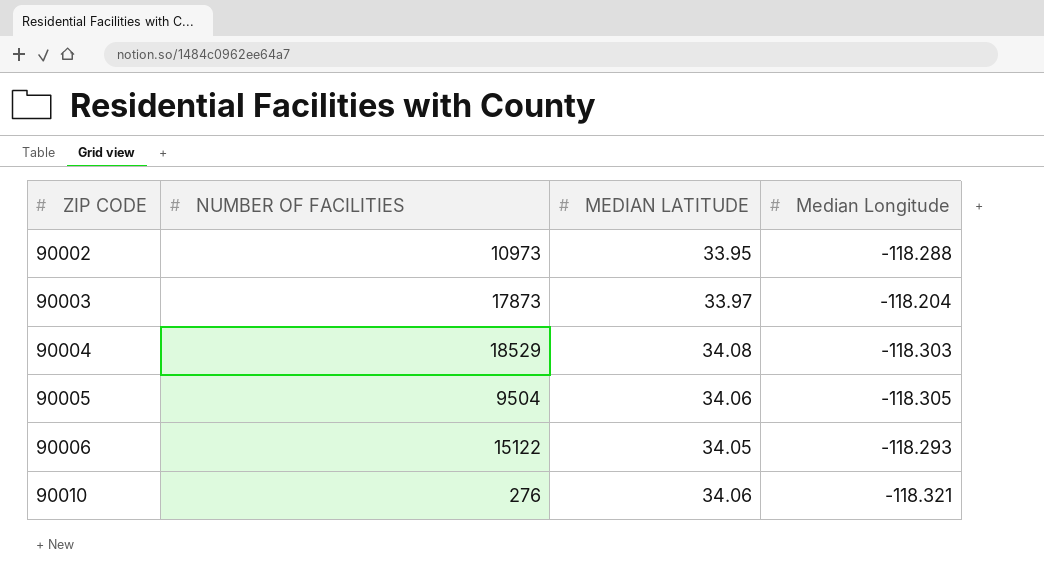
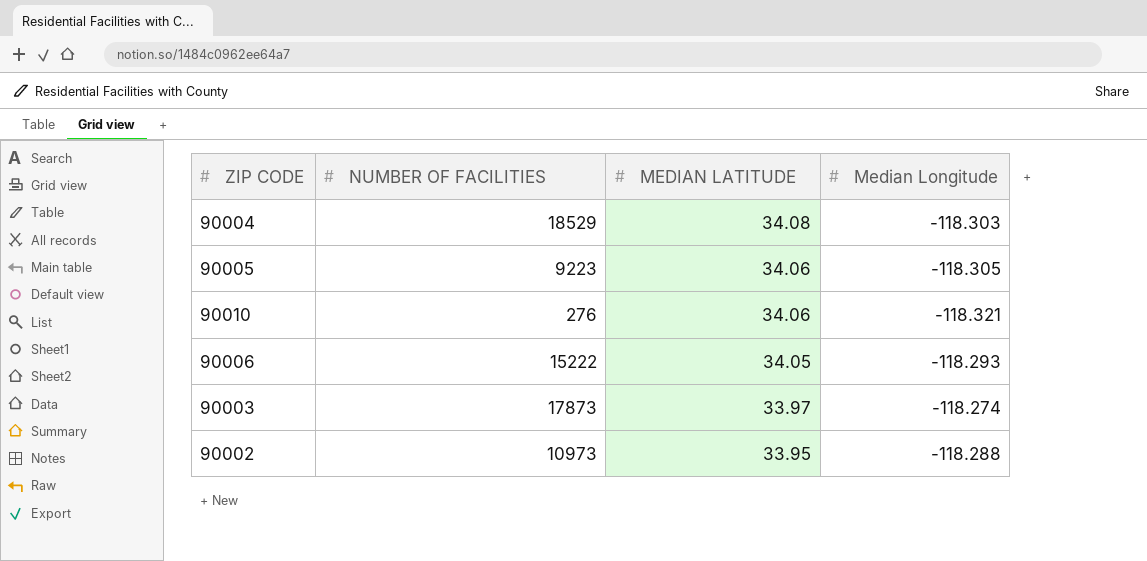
row order: ZIP CODE ascending -> MEDIAN LATITUDE descending
90005 | NUMBER OF FACILITIES: 9504 -> 9223
90006 | NUMBER OF FACILITIES: 15122 -> 15222
90003 | Median Longitude: -118.204 -> -118.274

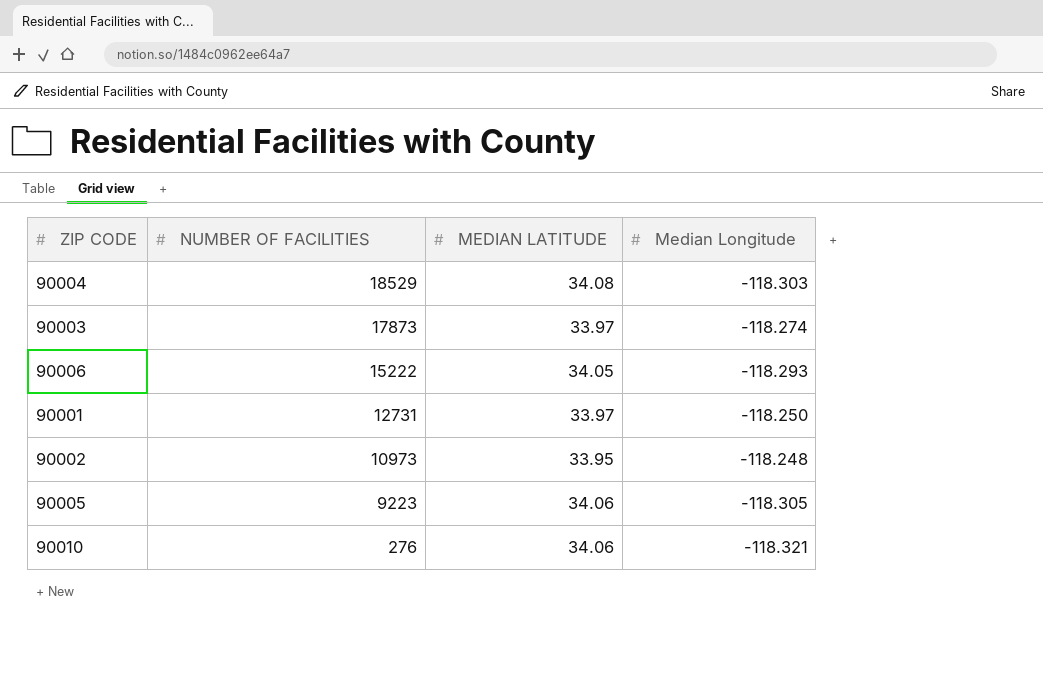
row order: MEDIAN LATITUDE descending -> NUMBER OF FACILITIES descending
row 90001: none -> 12731 | 33.97 | -118.250
90002 | Median Longitude: -118.288 -> -118.248

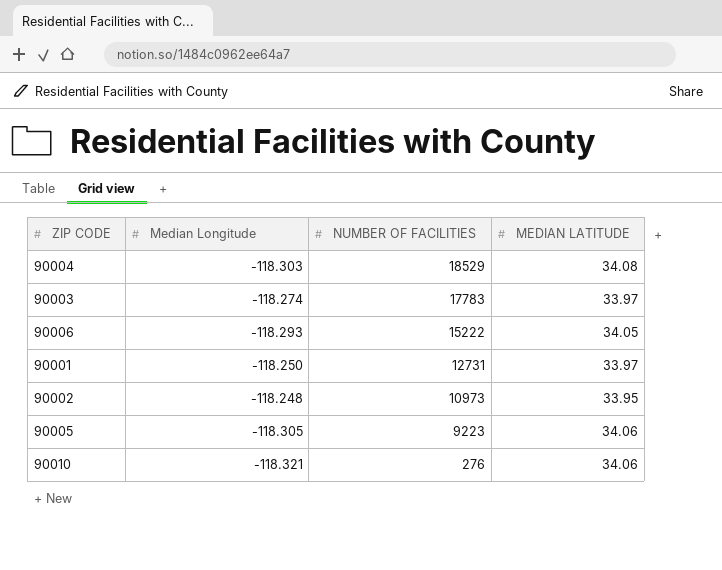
column Median Longitude | position: 4 -> 2
90003 | NUMBER OF FACILITIES: 17873 -> 17783

